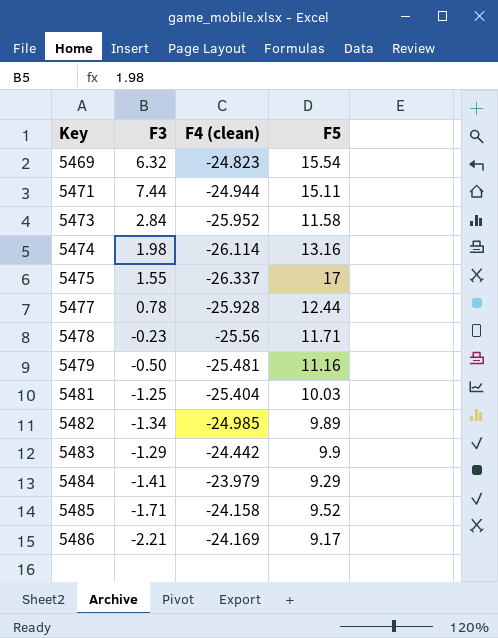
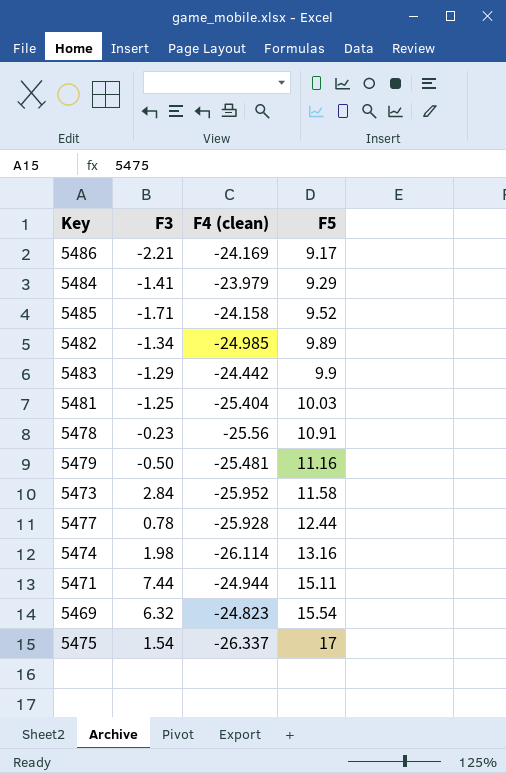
row order: Key ascending -> F5 ascending
5478 | F5: 11.71 -> 10.91
5475 | F3: 1.55 -> 1.54

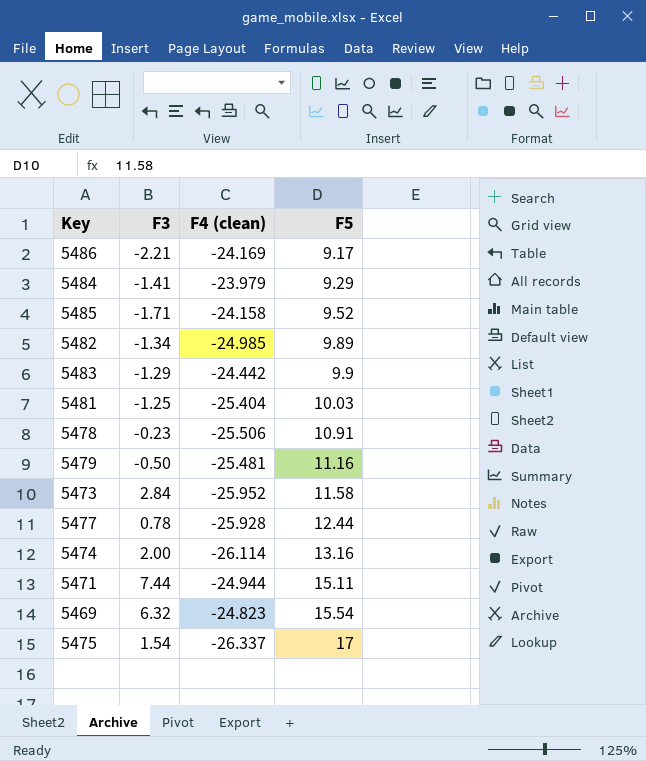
5478 | F4 (clean): -25.56 -> -25.506
5474 | F3: 1.98 -> 2.00

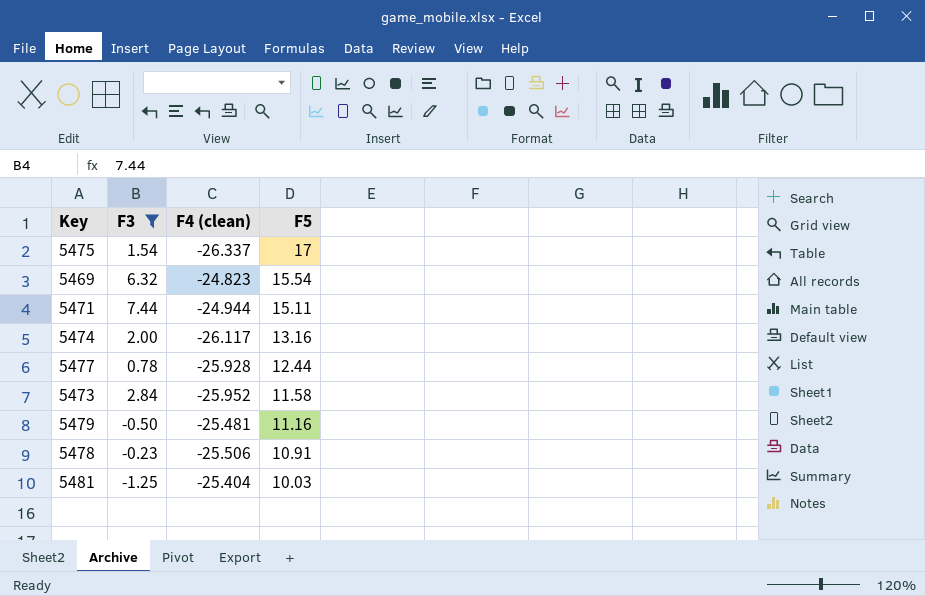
filter: none -> F3 >= -1.25
row order: F5 ascending -> F5 descending
5474 | F4 (clean): -26.114 -> -26.117

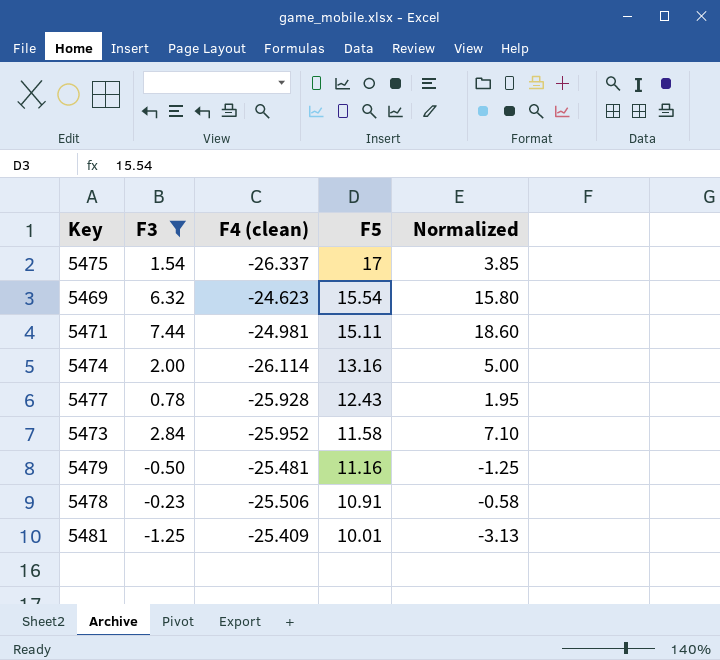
column Normalized | formula: none -> [F3] * 2.5
5469 | F4 (clean): -24.823 -> -24.623
5471 | F4 (clean): -24.944 -> -24.981
5474 | F4 (clean): -26.117 -> -26.114
5477 | F5: 12.44 -> 12.43
5481 | F4 (clean): -25.404 -> -25.409
5481 | F5: 10.03 -> 10.01

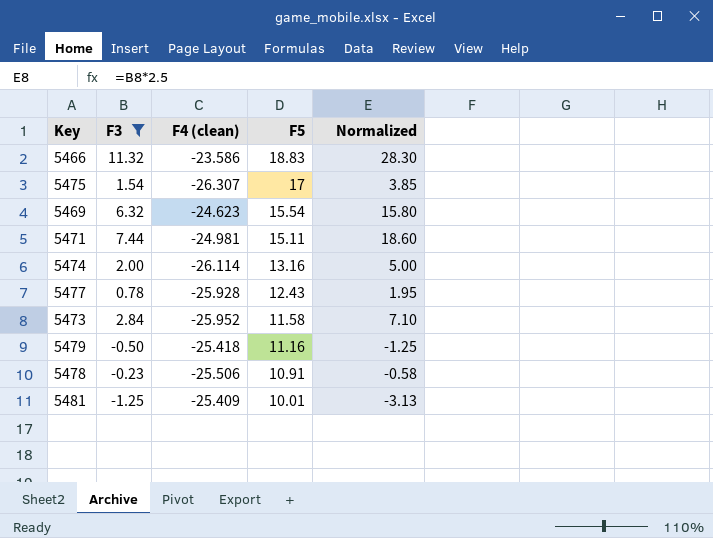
row 5466: none -> 11.32 | -23.586 | 18.83 | 28.30
5475 | F4 (clean): -26.337 -> -26.307
5479 | F4 (clean): -25.481 -> -25.418

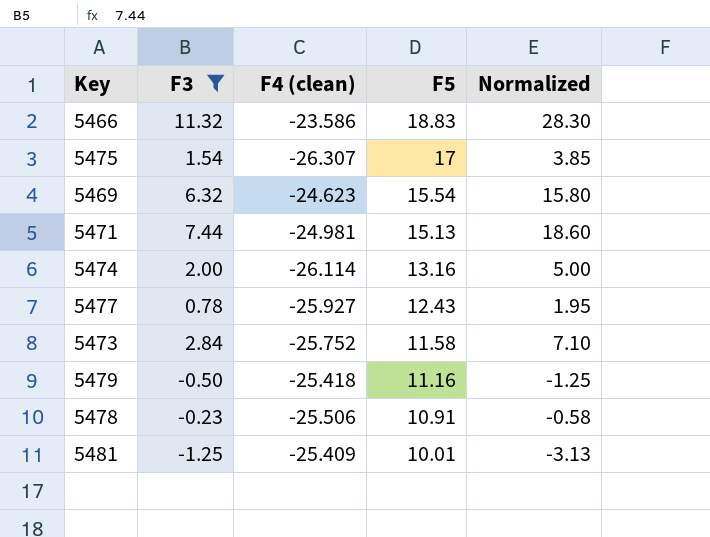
5471 | F5: 15.11 -> 15.13
5477 | F4 (clean): -25.928 -> -25.927
5473 | F4 (clean): -25.952 -> -25.752

